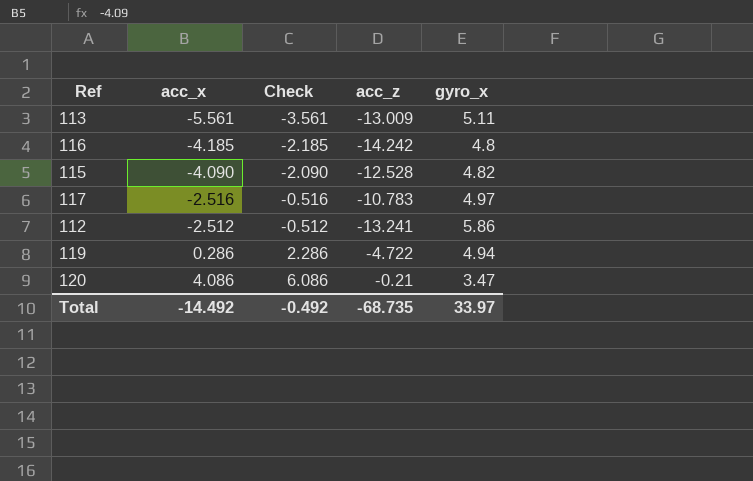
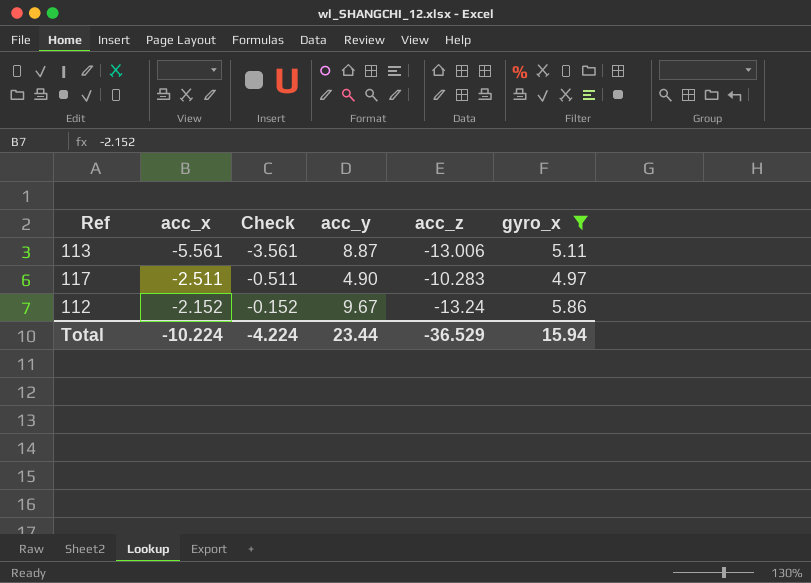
filter: none -> gyro_x >= 4.97
column acc_y | position: none -> 4
113 | acc_z: -13.009 -> -13.006
117 | acc_x: -2.516 -> -2.511
117 | Check: -0.516 -> -0.511
117 | acc_z: -10.783 -> -10.283
112 | acc_x: -2.512 -> -2.152
112 | Check: -0.512 -> -0.152
112 | acc_z: -13.241 -> -13.24
Total | acc_x: -14.492 -> -10.224
Total | Check: -0.492 -> -4.224
Total | acc_z: -68.735 -> -36.529
Total | gyro_x: 33.97 -> 15.94

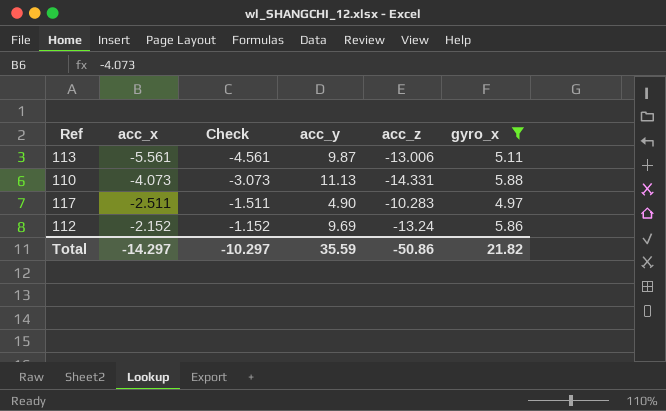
column Check | formula: [acc_x] + 2 -> [acc_x] + 1
113 | acc_y: 8.87 -> 9.87
row 110: none -> -4.073 | -3.073 | 11.13 | -14.331 | 5.88
112 | acc_y: 9.67 -> 9.69
Total | acc_x: -10.224 -> -14.297
Total | Check: -4.224 -> -10.297
Total | acc_y: 23.44 -> 35.59
Total | acc_z: -36.529 -> -50.86
Total | gyro_x: 15.94 -> 21.82

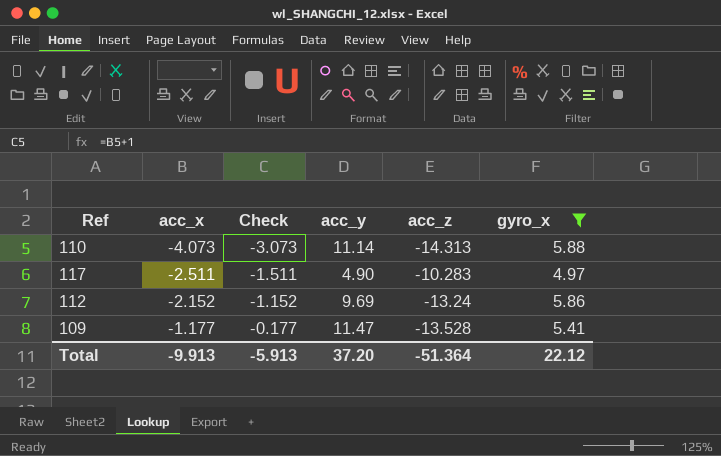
row 113: -5.561 | -4.561 | 9.87 | -13.006 | 5.11 -> none
110 | acc_y: 11.13 -> 11.14
110 | acc_z: -14.331 -> -14.313
row 109: none -> -1.177 | -0.177 | 11.47 | -13.528 | 5.41
Total | acc_x: -14.297 -> -9.913
Total | Check: -10.297 -> -5.913
Total | acc_y: 35.59 -> 37.20
Total | acc_z: -50.86 -> -51.364
Total | gyro_x: 21.82 -> 22.12

